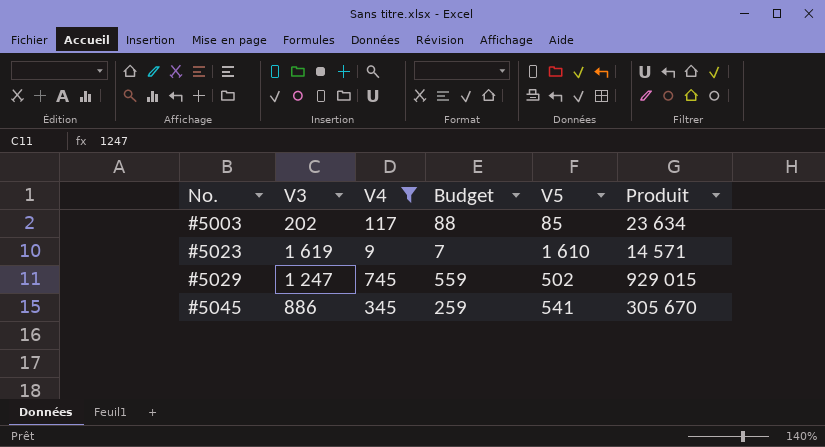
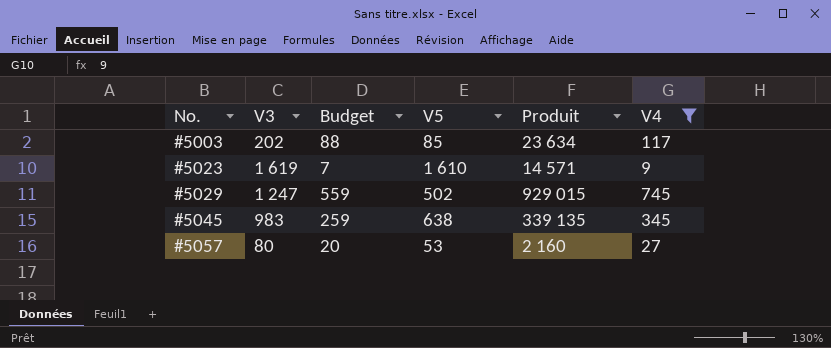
column V4 | position: 3 -> 6
#5045 | V3: 886 -> 983
#5045 | V5: 541 -> 638
#5045 | Produit: 305 670 -> 339 135
row #5057: none -> 80 | 20 | 53 | 2 160 | 27

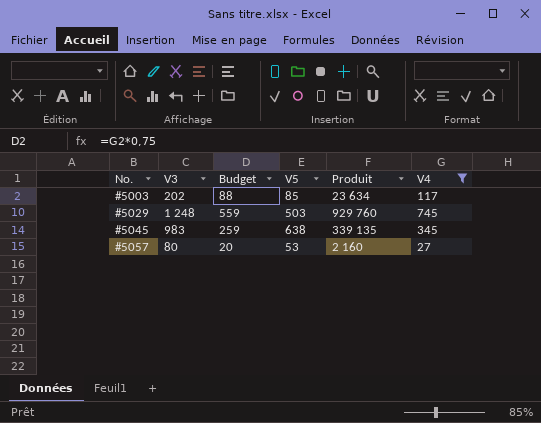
row #5023: 1 619 | 7 | 1 610 | 14 571 | 9 -> none
#5029 | V3: 1 247 -> 1 248
#5029 | V5: 502 -> 503
#5029 | Produit: 929 015 -> 929 760

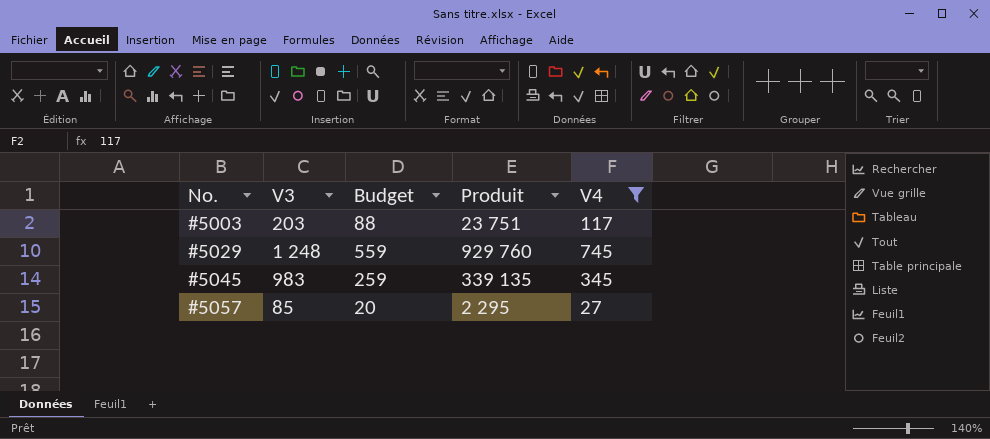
column V5 | formula: [V3] - [V4] -> none
#5003 | V3: 202 -> 203
#5003 | Produit: 23 634 -> 23 751
#5057 | V3: 80 -> 85
#5057 | Produit: 2 160 -> 2 295

